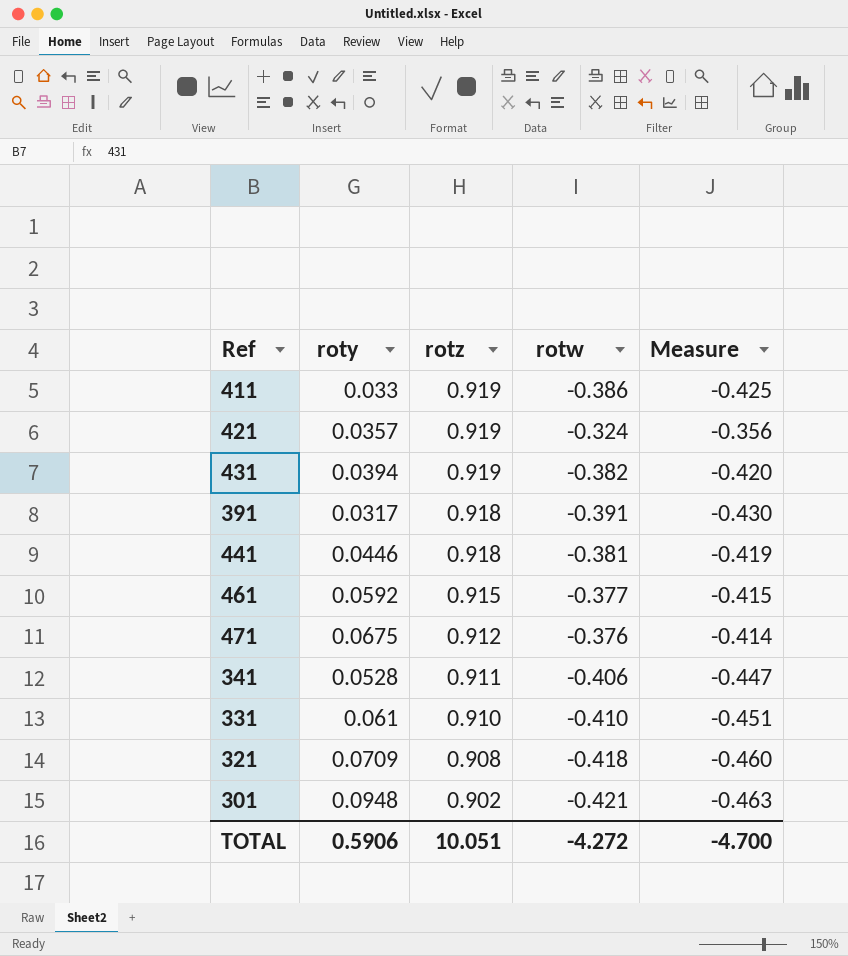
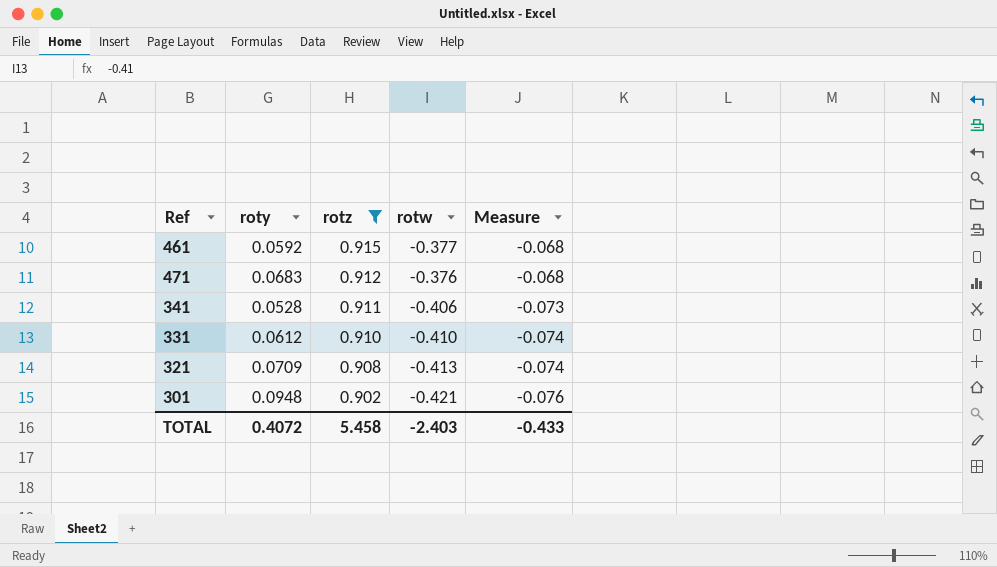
filter: none -> rotz <= 0.915
column Measure | formula: [rotw] * 1.1 -> [rotw] * 0.18
471 | roty: 0.0675 -> 0.0683
331 | roty: 0.061 -> 0.0612
321 | rotw: -0.418 -> -0.413
TOTAL | roty: 0.5906 -> 0.4072
TOTAL | rotz: 10.051 -> 5.458
TOTAL | rotw: -4.272 -> -2.403
TOTAL | Measure: -4.700 -> -0.433

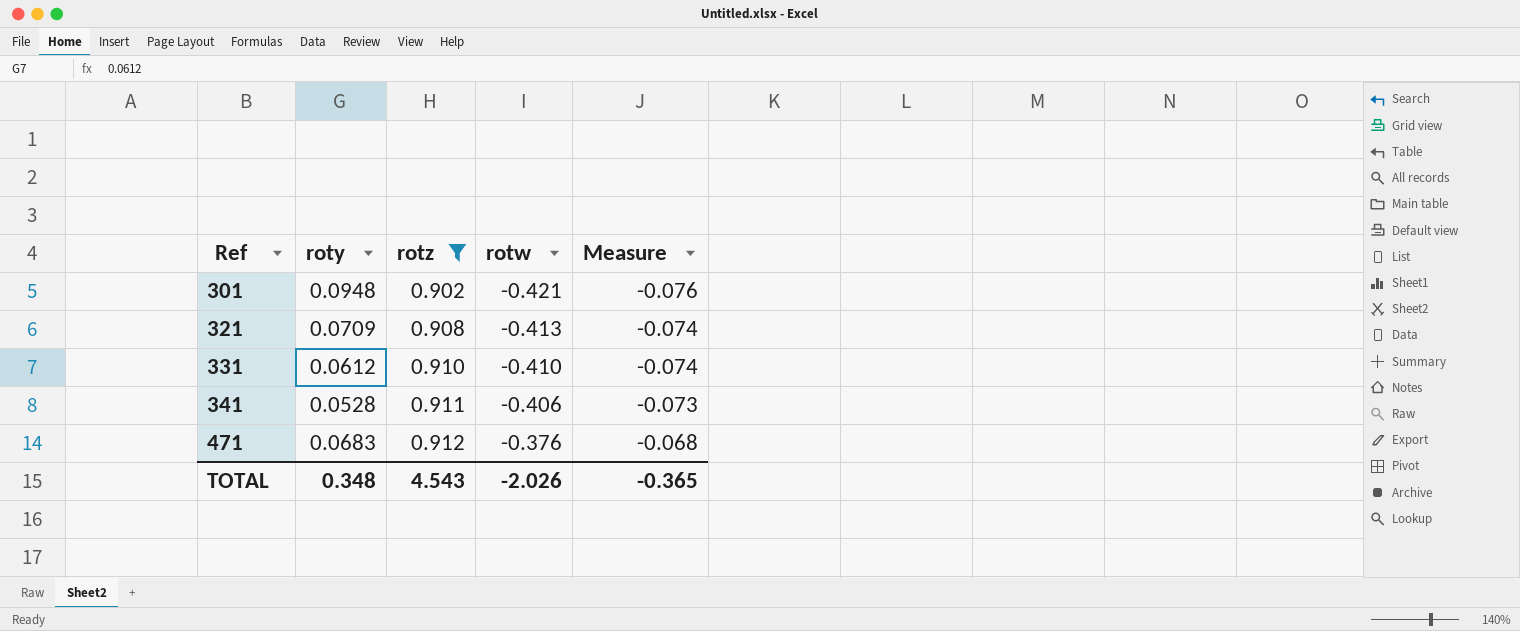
row order: rotz descending -> Ref ascending
row 461: 0.0592 | 0.915 | -0.377 | -0.068 -> none
TOTAL | roty: 0.4072 -> 0.348
TOTAL | rotz: 5.458 -> 4.543
TOTAL | rotw: -2.403 -> -2.026
TOTAL | Measure: -0.433 -> -0.365

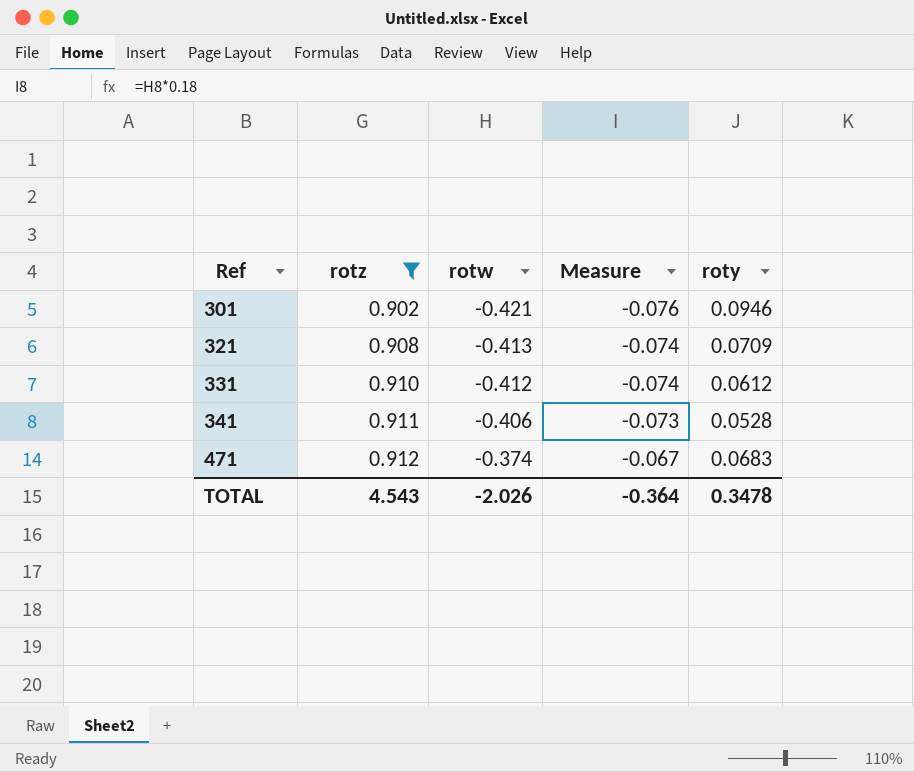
column roty | position: 2 -> 5
301 | roty: 0.0948 -> 0.0946
331 | rotw: -0.410 -> -0.412
471 | rotw: -0.376 -> -0.374
471 | Measure: -0.068 -> -0.067
TOTAL | Measure: -0.365 -> -0.364
TOTAL | roty: 0.348 -> 0.3478

